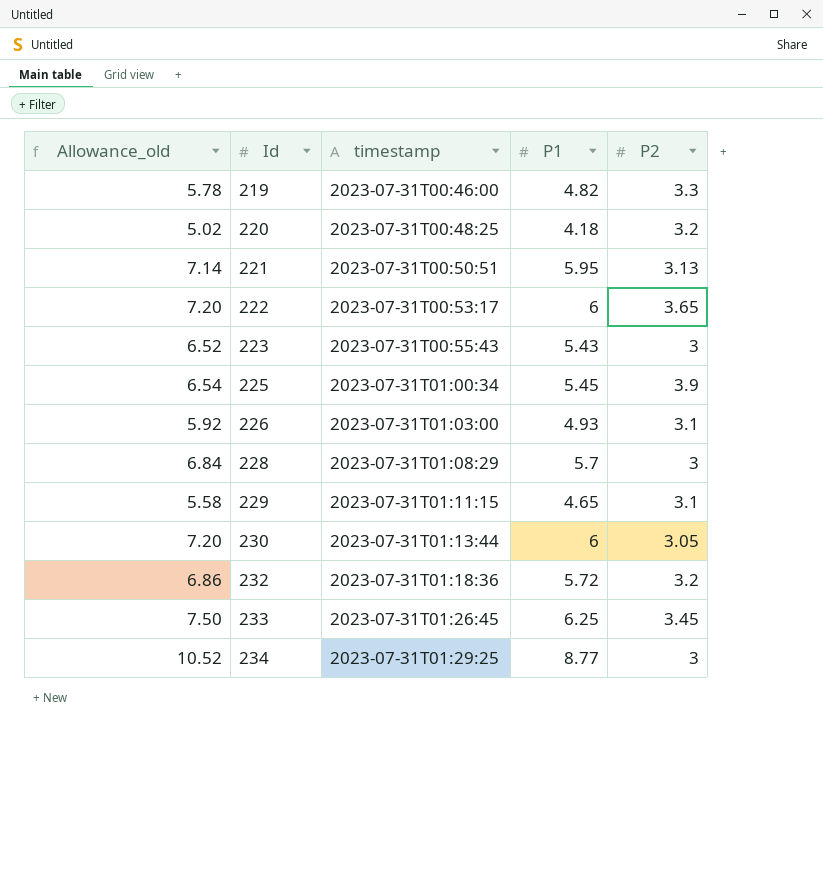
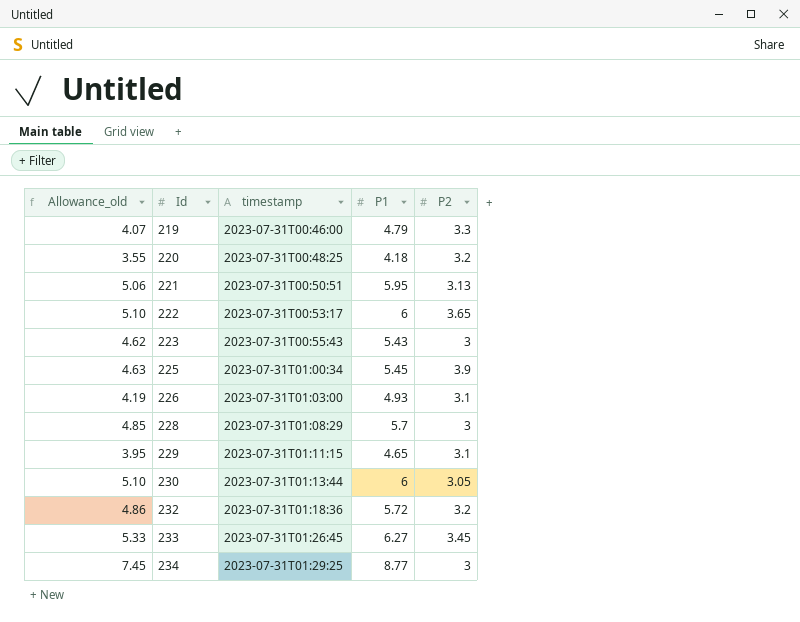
column Allowance_old | formula: [P1] * 1.2 -> [P1] * 0.85
219 | P1: 4.82 -> 4.79
233 | P1: 6.25 -> 6.27

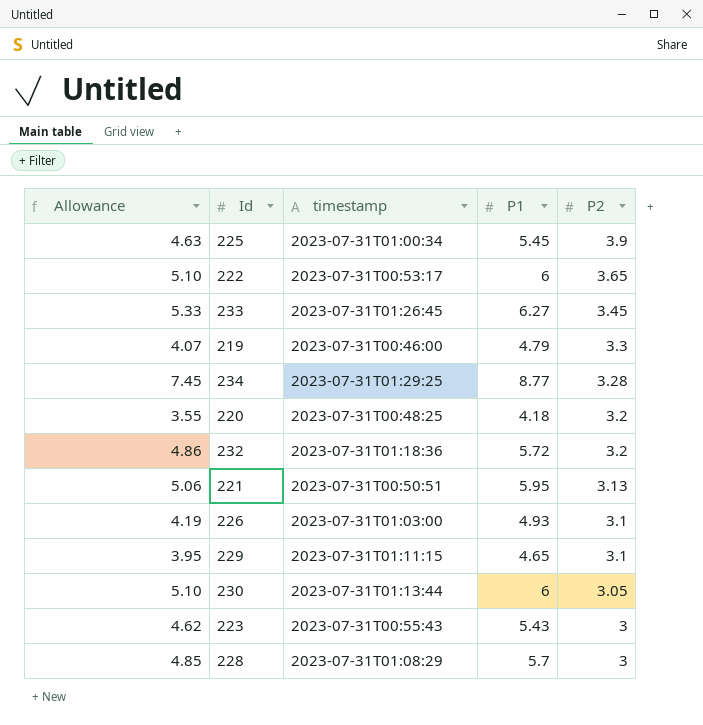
row order: Id ascending -> P2 descending
column name: Allowance_old -> Allowance
234 | P2: 3 -> 3.28

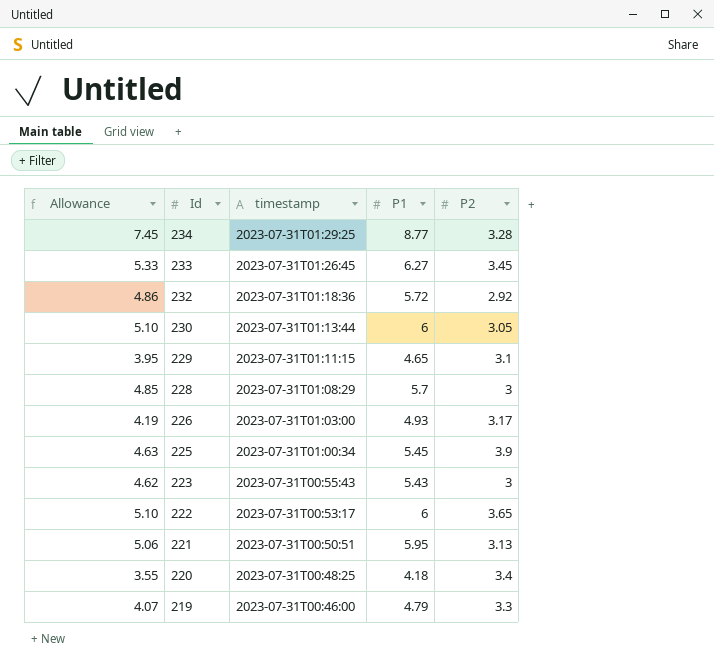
row order: P2 descending -> Id descending
232 | P2: 3.2 -> 2.92
226 | P2: 3.1 -> 3.17
220 | P2: 3.2 -> 3.4

